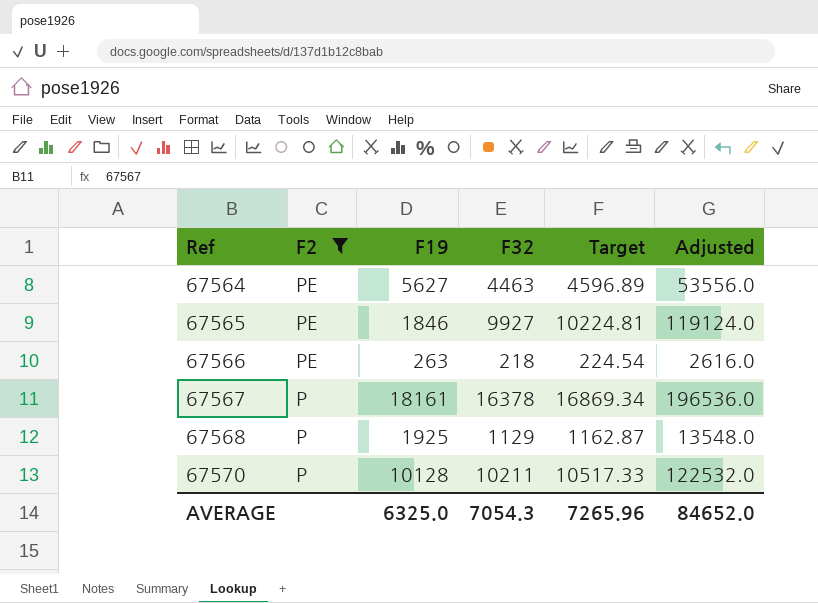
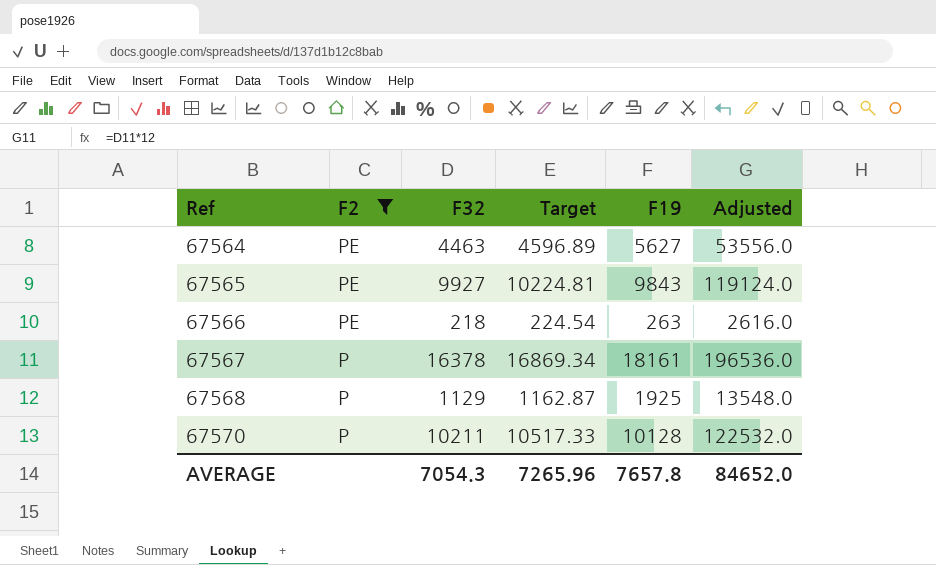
column F19 | position: 3 -> 5
67565 | F19: 1846 -> 9843
AVERAGE | F19: 6325.0 -> 7657.8

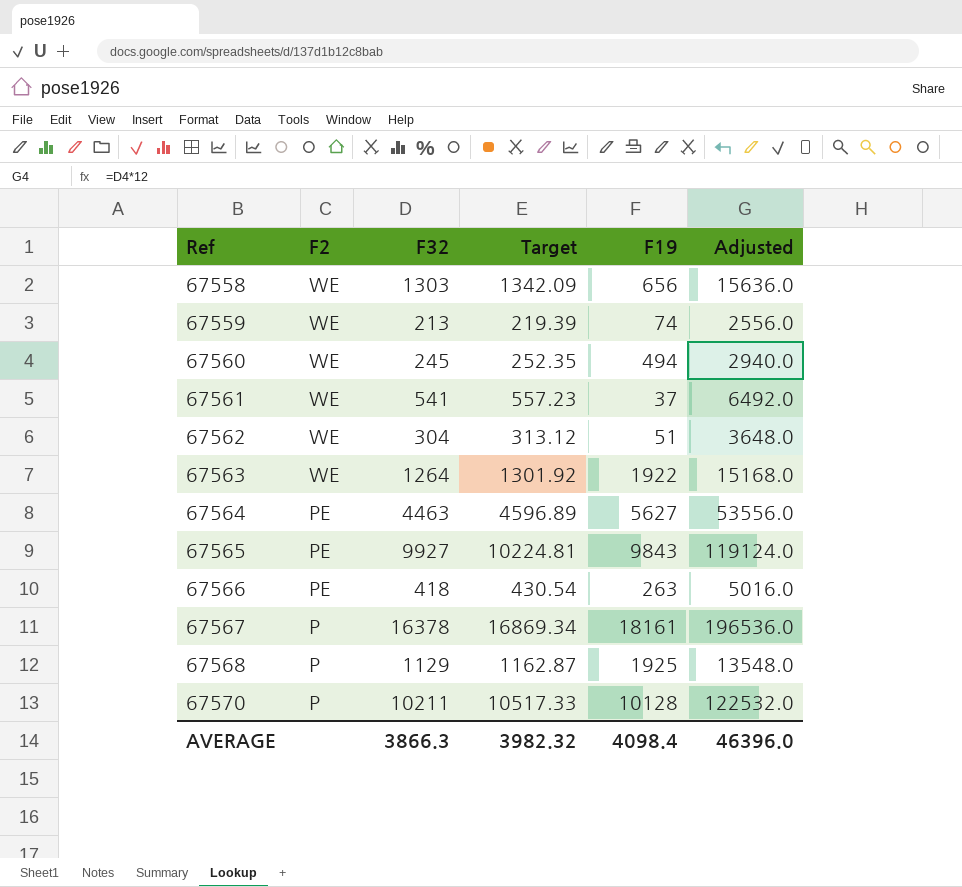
filter: F2 != WE -> none
67566 | F32: 218 -> 418
67566 | Target: 224.54 -> 430.54
67566 | Adjusted: 2616.0 -> 5016.0
AVERAGE | F32: 7054.3 -> 3866.3
AVERAGE | Target: 7265.96 -> 3982.32
AVERAGE | F19: 7657.8 -> 4098.4
AVERAGE | Adjusted: 84652.0 -> 46396.0

